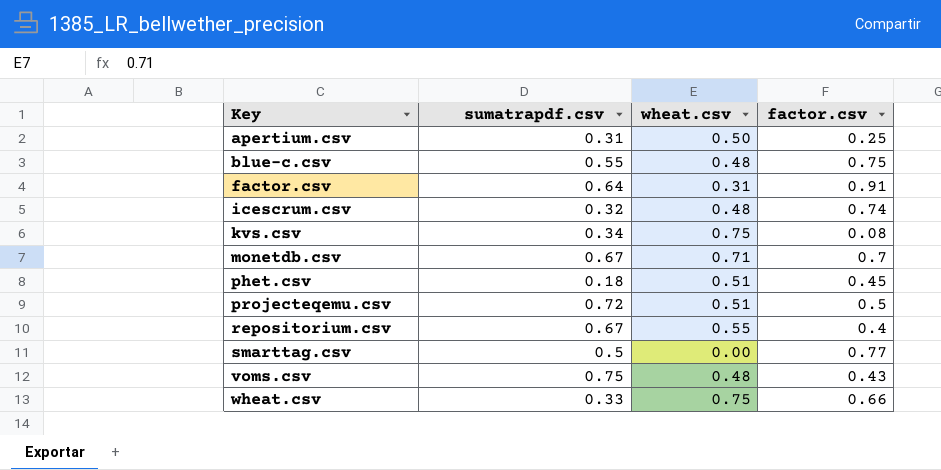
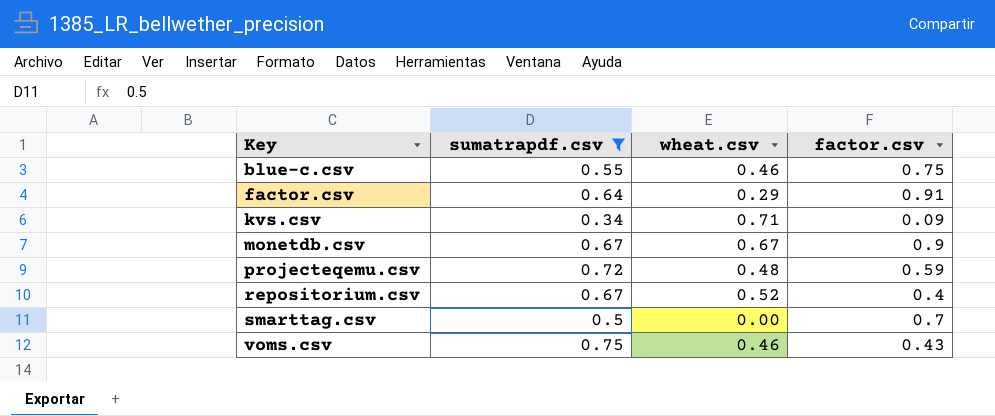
filter: none -> sumatrapdf.csv >= 0.34
blue-c.csv | wheat.csv: 0.48 -> 0.46
factor.csv | wheat.csv: 0.31 -> 0.29
kvs.csv | wheat.csv: 0.75 -> 0.71
kvs.csv | factor.csv: 0.08 -> 0.09
monetdb.csv | wheat.csv: 0.71 -> 0.67
monetdb.csv | factor.csv: 0.7 -> 0.9
projecteqemu.csv | wheat.csv: 0.51 -> 0.48
projecteqemu.csv | factor.csv: 0.5 -> 0.59
repositorium.csv | wheat.csv: 0.55 -> 0.52
smarttag.csv | factor.csv: 0.77 -> 0.7
voms.csv | wheat.csv: 0.48 -> 0.46

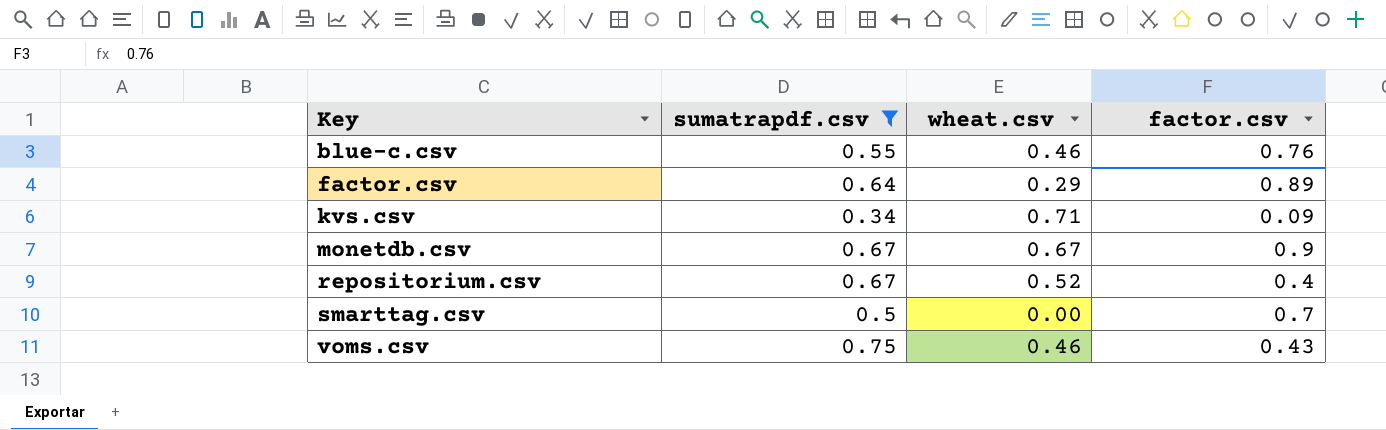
row projecteqemu.csv: 0.72 | 0.48 | 0.59 -> none
blue-c.csv | factor.csv: 0.75 -> 0.76
factor.csv | factor.csv: 0.91 -> 0.89

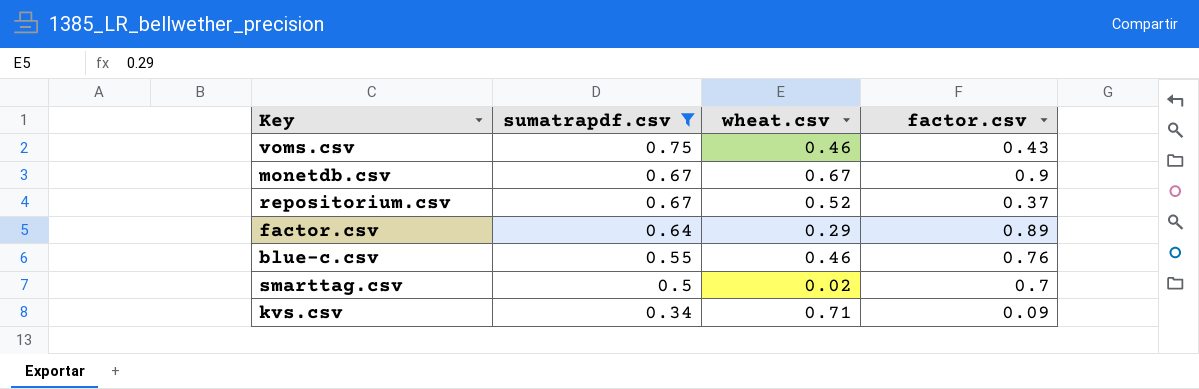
row order: Key ascending -> sumatrapdf.csv descending
repositorium.csv | factor.csv: 0.4 -> 0.37
smarttag.csv | wheat.csv: 0.00 -> 0.02

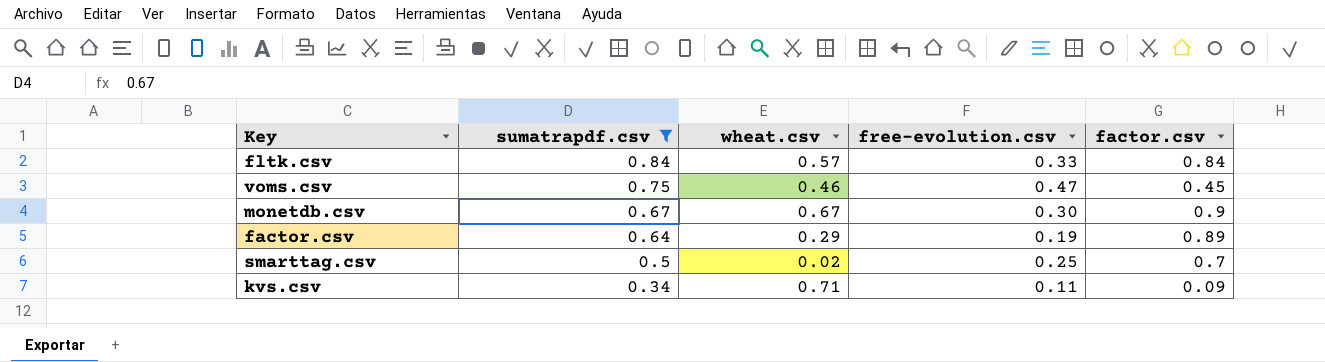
column free-evolution.csv | position: none -> 4
row repositorium.csv: 0.67 | 0.52 | 0.37 -> none
row blue-c.csv: 0.55 | 0.46 | 0.76 -> none
row fltk.csv: none -> 0.84 | 0.57 | 0.33 | 0.84
voms.csv | factor.csv: 0.43 -> 0.45

